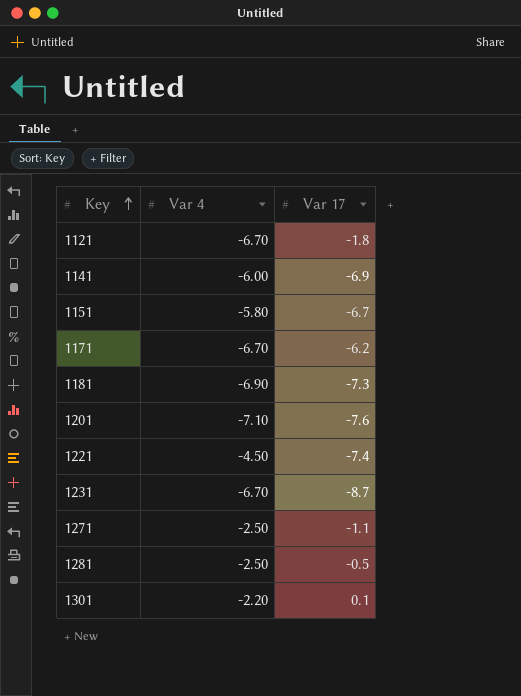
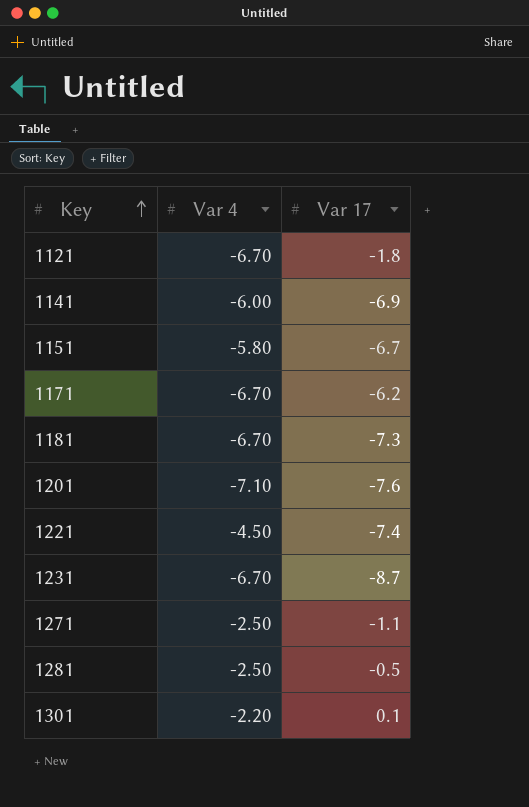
1181 | Var 4: -6.90 -> -6.70

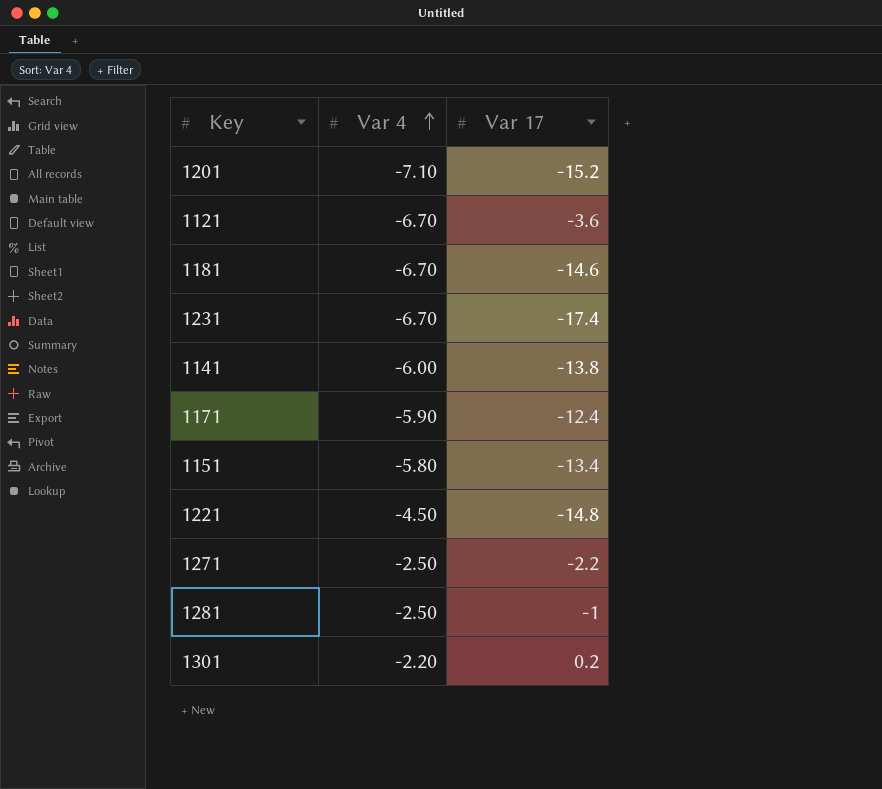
row order: Key ascending -> Var 4 ascending
1201 | Var 17: -7.6 -> -15.2
1121 | Var 17: -1.8 -> -3.6
1181 | Var 17: -7.3 -> -14.6
1231 | Var 17: -8.7 -> -17.4
1141 | Var 17: -6.9 -> -13.8
1171 | Var 4: -6.70 -> -5.90
1171 | Var 17: -6.2 -> -12.4
1151 | Var 17: -6.7 -> -13.4
1221 | Var 17: -7.4 -> -14.8
1271 | Var 17: -1.1 -> -2.2
1281 | Var 17: -0.5 -> -1
1301 | Var 17: 0.1 -> 0.2

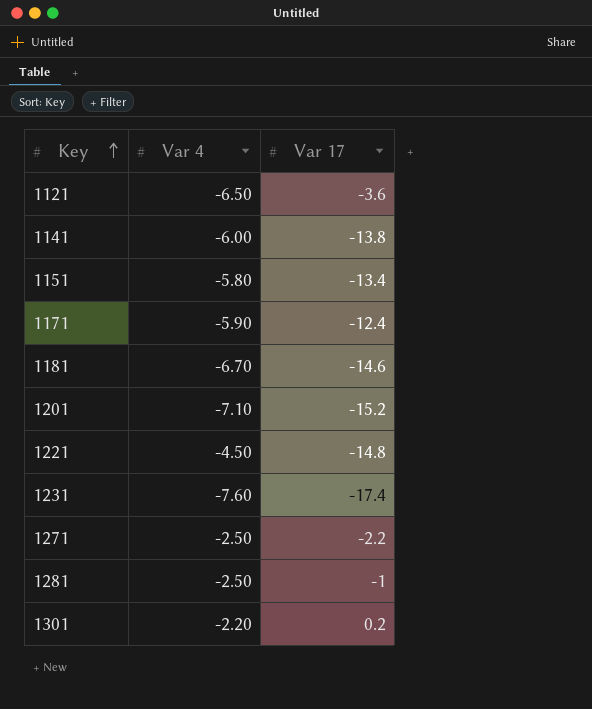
row order: Var 4 ascending -> Key ascending
1121 | Var 4: -6.70 -> -6.50
1231 | Var 4: -6.70 -> -7.60

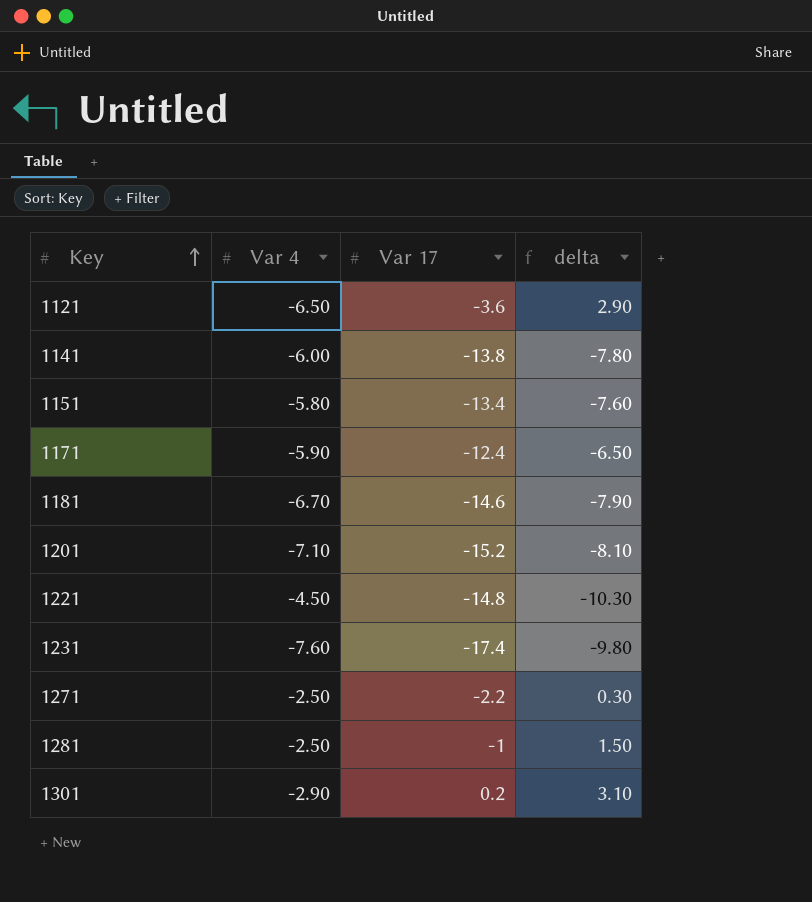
column delta | formula: none -> [Var 17] - [Var 4]
1301 | Var 4: -2.20 -> -2.90

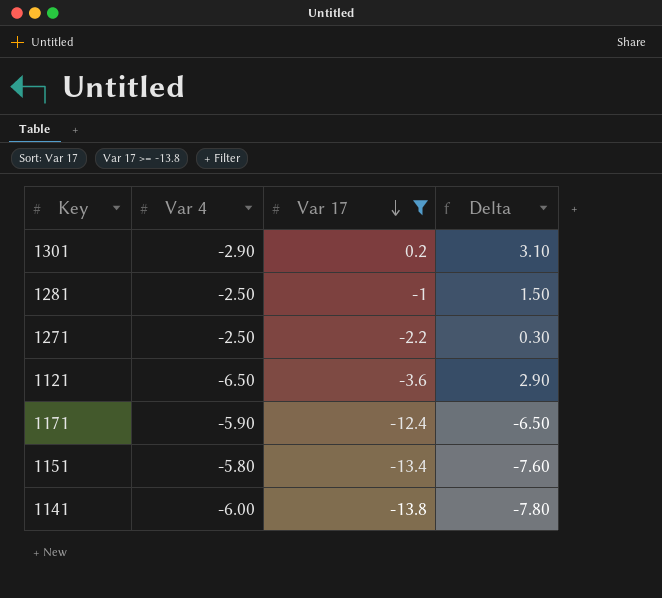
filter: none -> Var 17 >= -13.8
row order: Key ascending -> Var 17 descending
column name: delta -> Delta

